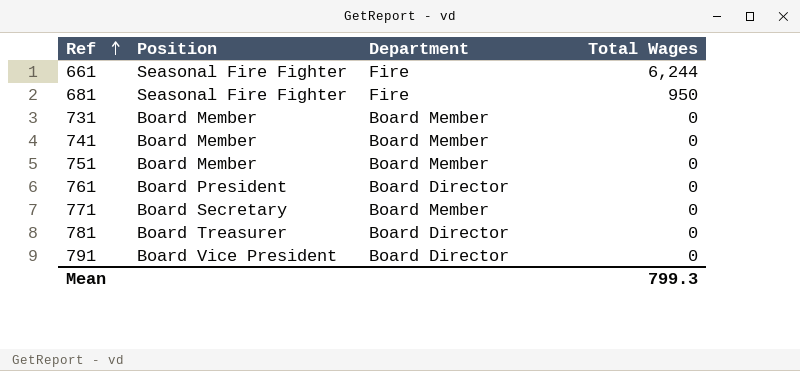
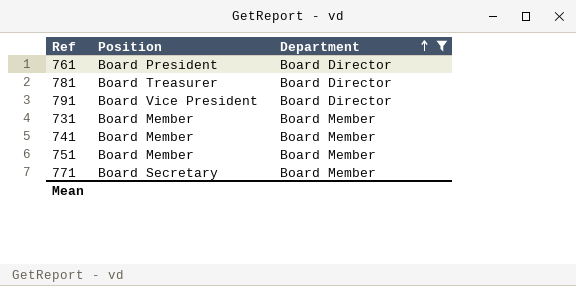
filter: none -> Department != Fire
row order: Ref ascending -> Department ascending
column Total Wages | position: 4 -> none

